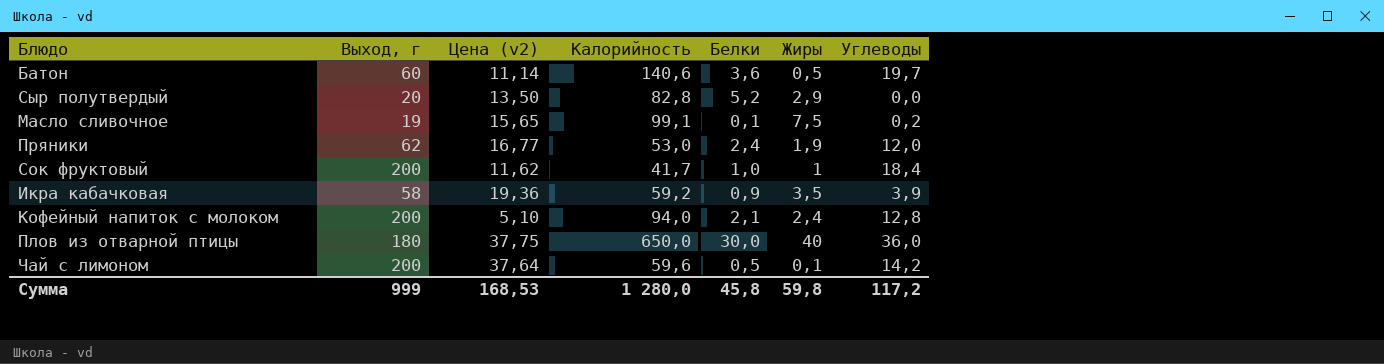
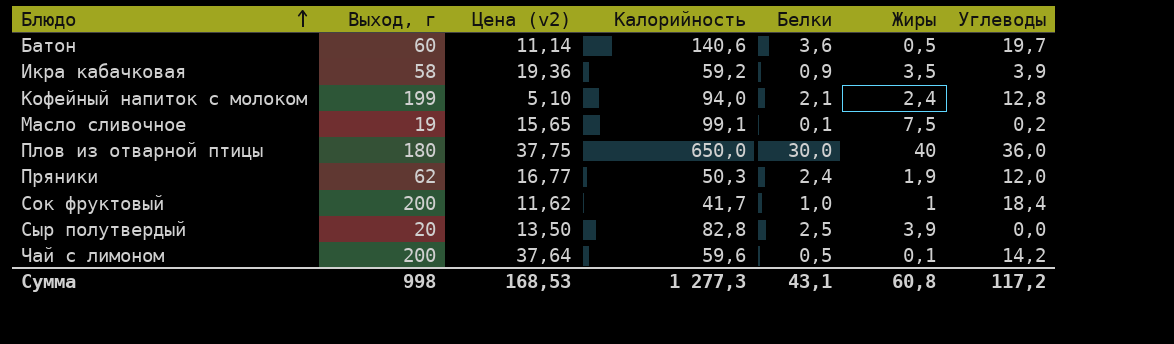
row order: none -> Блюдо ascending
Кофейный напиток с молоком | Выход, г: 200 -> 199
Пряники | Калорийность: 53,0 -> 50,3
Сыр полутвердый | Белки: 5,2 -> 2,5
Сыр полутвердый | Жиры: 2,9 -> 3,9
Сумма | Выход, г: 999 -> 998
Сумма | Калорийность: 1 280,0 -> 1 277,3
Сумма | Белки: 45,8 -> 43,1
Сумма | Жиры: 59,8 -> 60,8

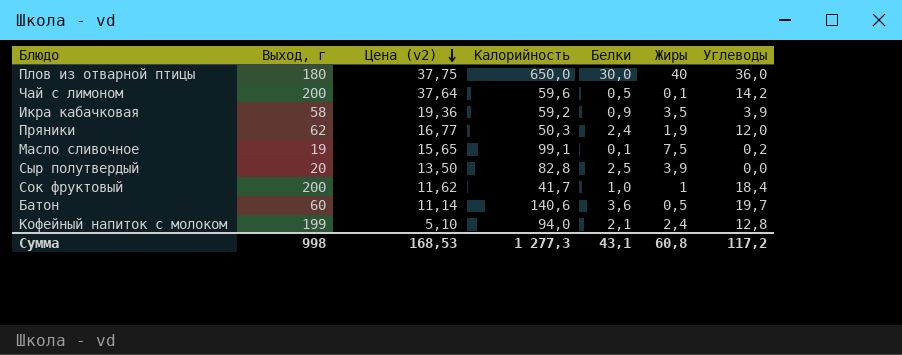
row order: Блюдо ascending -> Цена (v2) descending

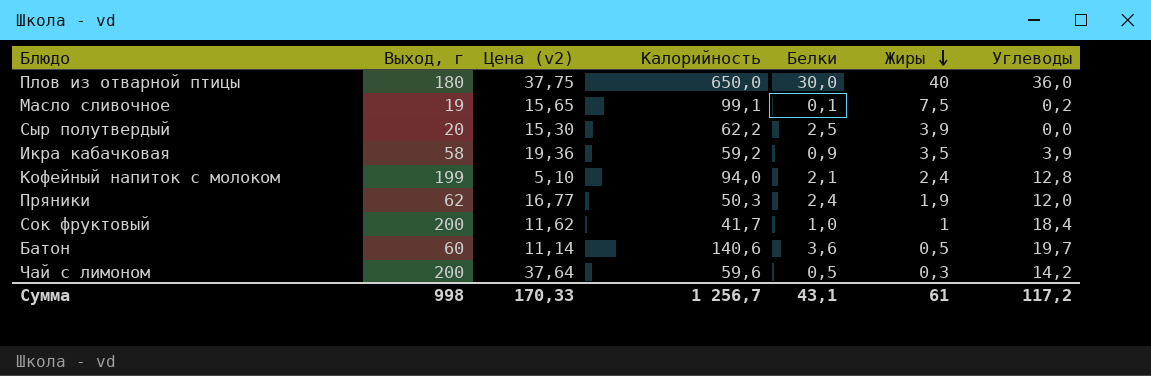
row order: Цена (v2) descending -> Жиры descending
Сыр полутвердый | Цена (v2): 13,50 -> 15,30
Сыр полутвердый | Калорийность: 82,8 -> 62,2
Чай с лимоном | Жиры: 0,1 -> 0,3
Сумма | Цена (v2): 168,53 -> 170,33
Сумма | Калорийность: 1 277,3 -> 1 256,7
Сумма | Жиры: 60,8 -> 61

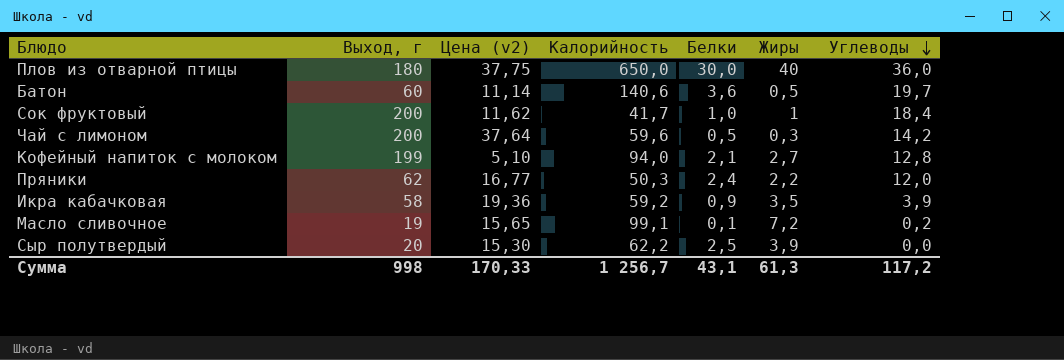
row order: Жиры descending -> Углеводы descending
Кофейный напиток с молоком | Жиры: 2,4 -> 2,7
Пряники | Жиры: 1,9 -> 2,2
Масло сливочное | Жиры: 7,5 -> 7,2
Сумма | Жиры: 61 -> 61,3

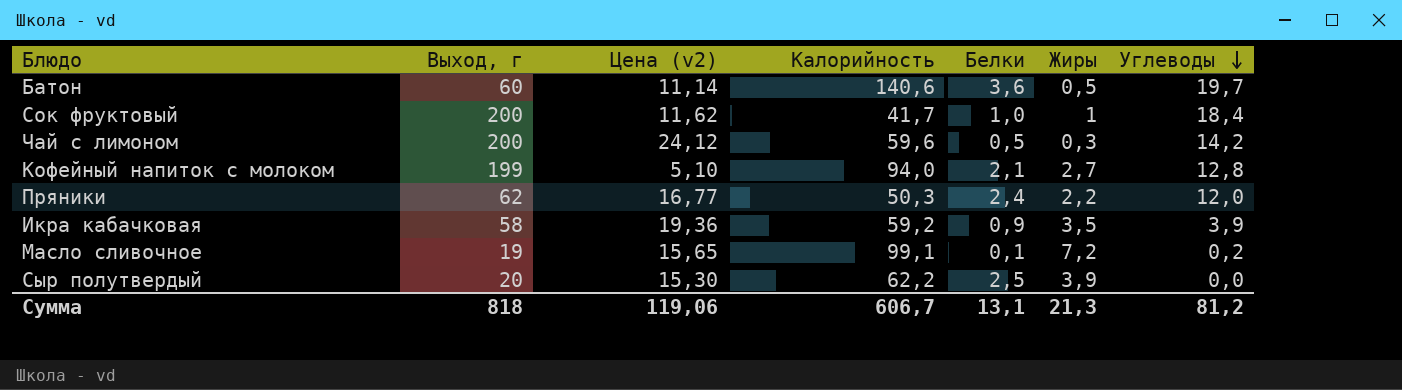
row Плов из отварной птицы: 180 | 37,75 | 650,0 | 30,0 | 40 | 36,0 -> none
Чай с лимоном | Цена (v2): 37,64 -> 24,12
Сумма | Выход, г: 998 -> 818
Сумма | Цена (v2): 170,33 -> 119,06
Сумма | Калорийность: 1 256,7 -> 606,7
Сумма | Белки: 43,1 -> 13,1
Сумма | Жиры: 61,3 -> 21,3
Сумма | Углеводы: 117,2 -> 81,2

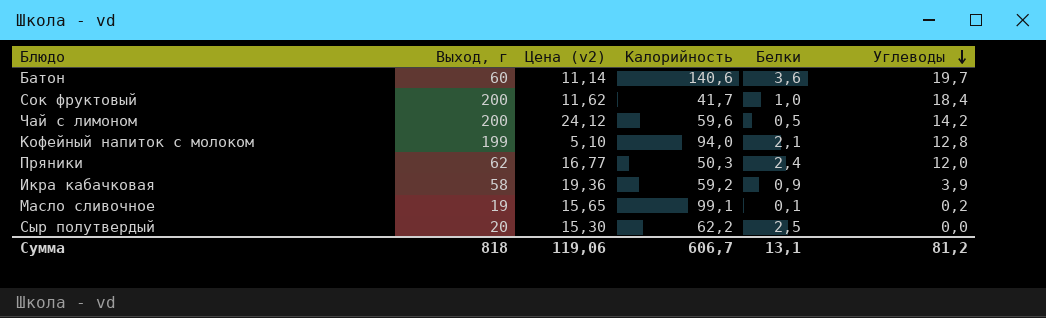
column Жиры | position: 6 -> none

